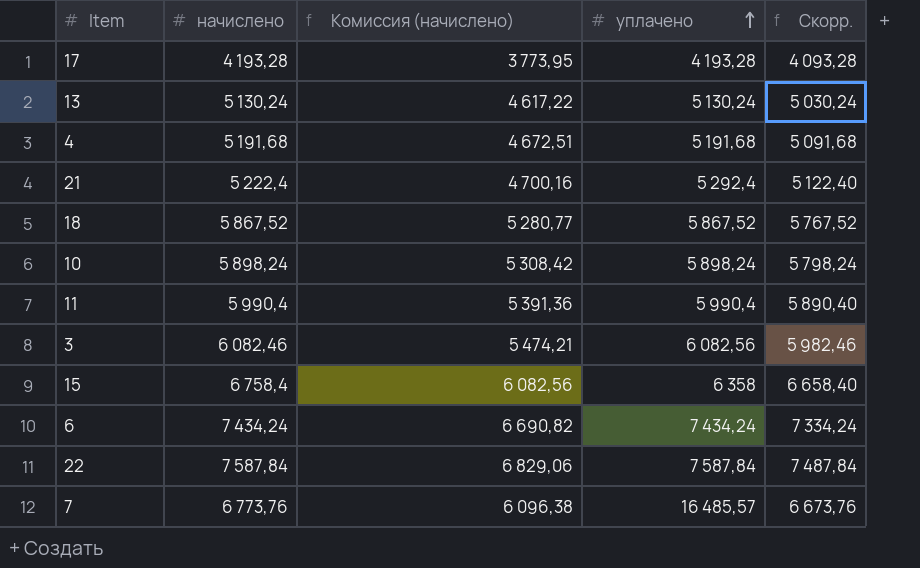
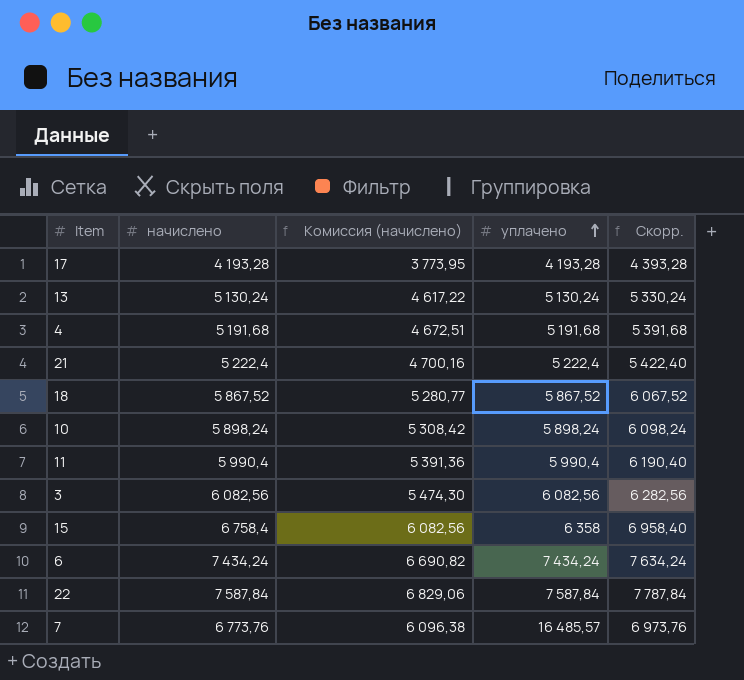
column Скорр. | formula: [начислено] - 100 -> [начислено] + 200
21 | уплачено: 5 292,4 -> 5 222,4
3 | начислено: 6 082,46 -> 6 082,56
3 | Комиссия (начислено): 5 474,21 -> 5 474,30

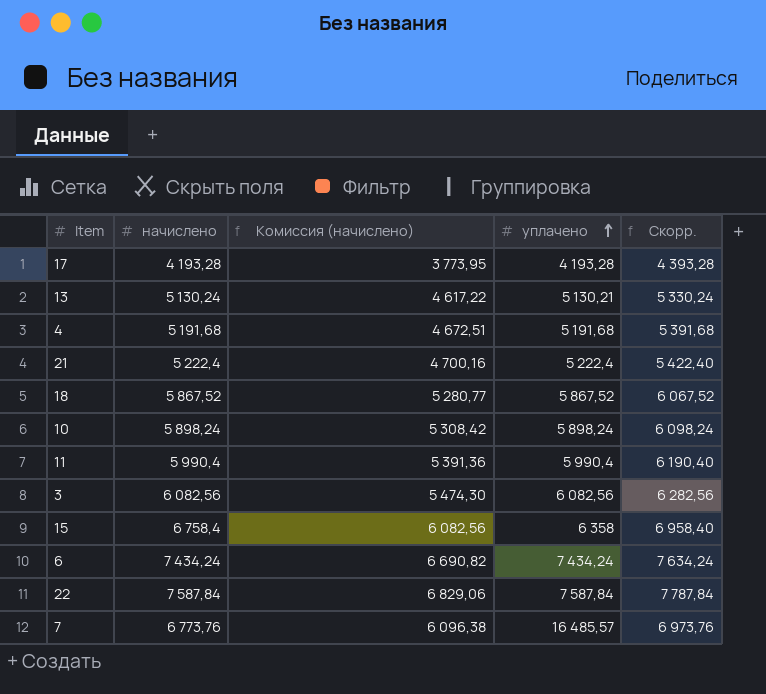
13 | уплачено: 5 130,24 -> 5 130,21

